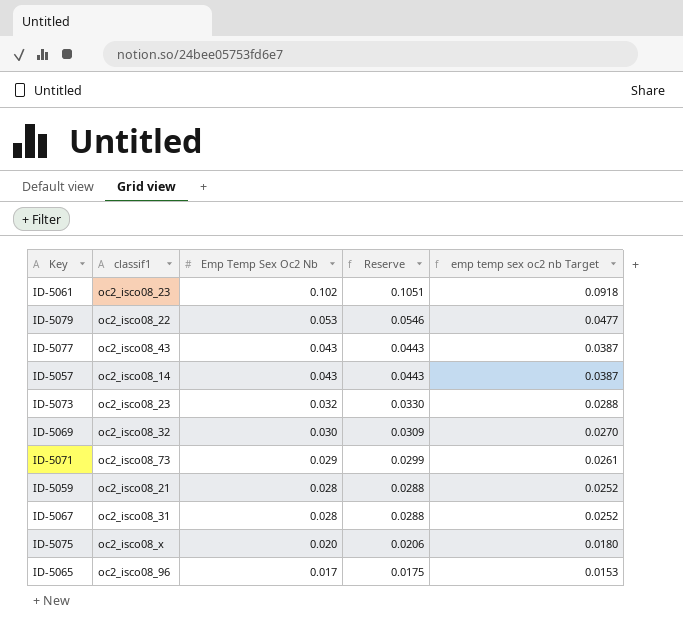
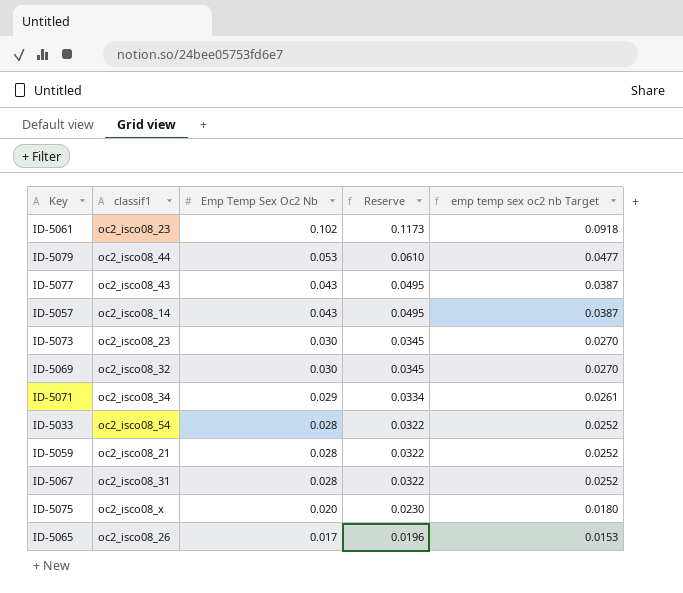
column Reserve | formula: [Emp Temp Sex Oc2 Nb] * 1.03 -> [Emp Temp Sex Oc2 Nb] * 1.15
ID-5079 | classif1: oc2_isco08_22 -> oc2_isco08_44
ID-5073 | Emp Temp Sex Oc2 Nb: 0.032 -> 0.030
ID-5073 | emp temp sex oc2 nb Target: 0.0288 -> 0.0270
ID-5071 | classif1: oc2_isco08_73 -> oc2_isco08_34
row ID-5033: none -> oc2_isco08_54 | 0.028 | 0.0322 | 0.0252
ID-5065 | classif1: oc2_isco08_96 -> oc2_isco08_26

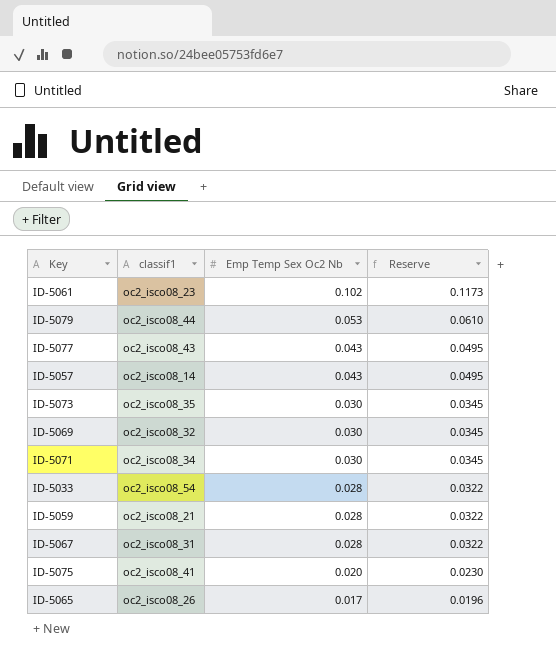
column emp temp sex oc2 nb Target | formula: [Emp Temp Sex Oc2 Nb] * 0.9 -> none
ID-5073 | classif1: oc2_isco08_23 -> oc2_isco08_35
ID-5071 | Emp Temp Sex Oc2 Nb: 0.029 -> 0.030
ID-5071 | Reserve: 0.0334 -> 0.0345
ID-5075 | classif1: oc2_isco08_x -> oc2_isco08_41

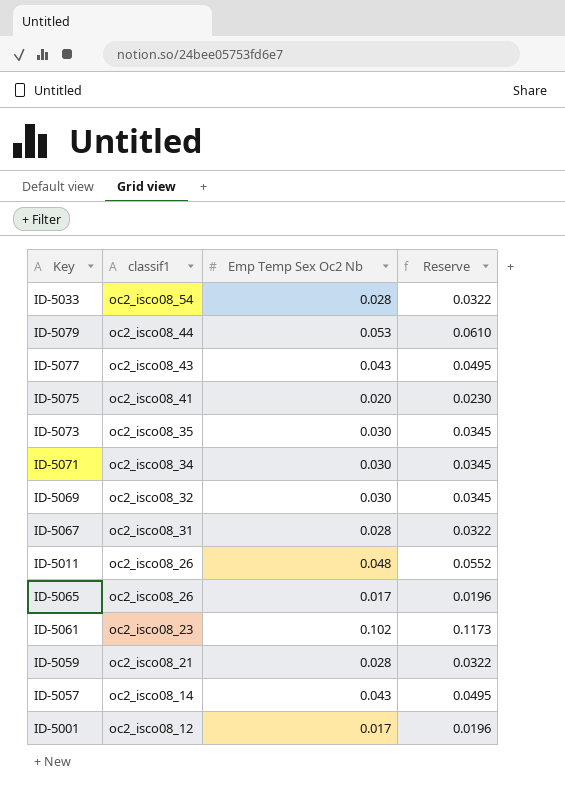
row order: Emp Temp Sex Oc2 Nb descending -> classif1 descending
row ID-5011: none -> oc2_isco08_26 | 0.048 | 0.0552
row ID-5001: none -> oc2_isco08_12 | 0.017 | 0.0196

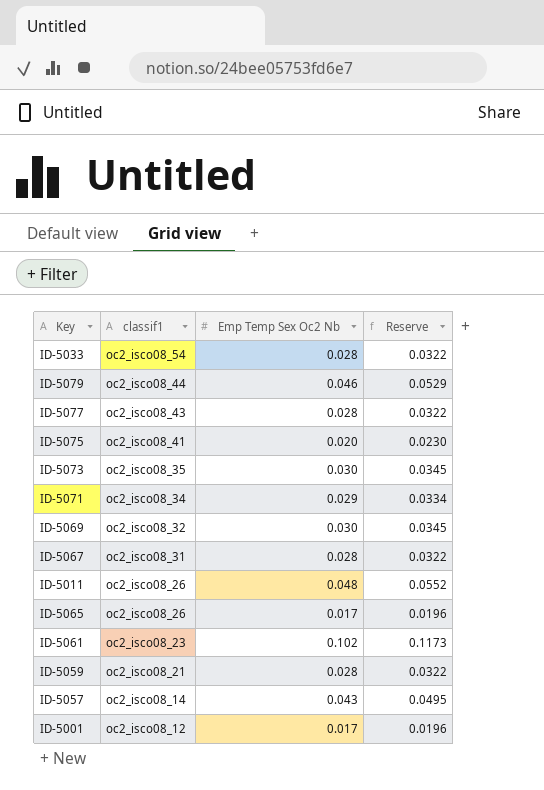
ID-5079 | Emp Temp Sex Oc2 Nb: 0.053 -> 0.046
ID-5079 | Reserve: 0.0610 -> 0.0529
ID-5077 | Emp Temp Sex Oc2 Nb: 0.043 -> 0.028
ID-5077 | Reserve: 0.0495 -> 0.0322
ID-5071 | Emp Temp Sex Oc2 Nb: 0.030 -> 0.029
ID-5071 | Reserve: 0.0345 -> 0.0334

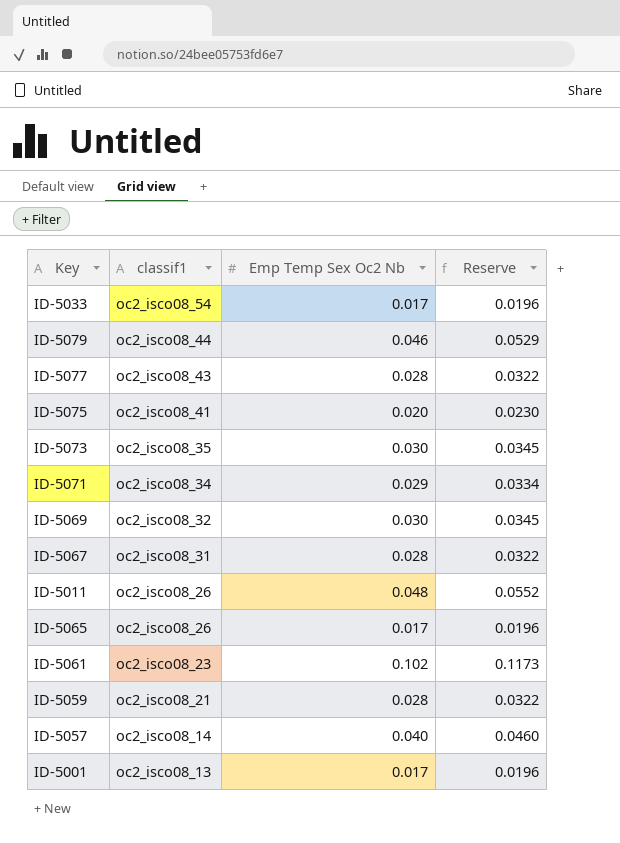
ID-5033 | Emp Temp Sex Oc2 Nb: 0.028 -> 0.017
ID-5033 | Reserve: 0.0322 -> 0.0196
ID-5057 | Emp Temp Sex Oc2 Nb: 0.043 -> 0.040
ID-5057 | Reserve: 0.0495 -> 0.0460
ID-5001 | classif1: oc2_isco08_12 -> oc2_isco08_13

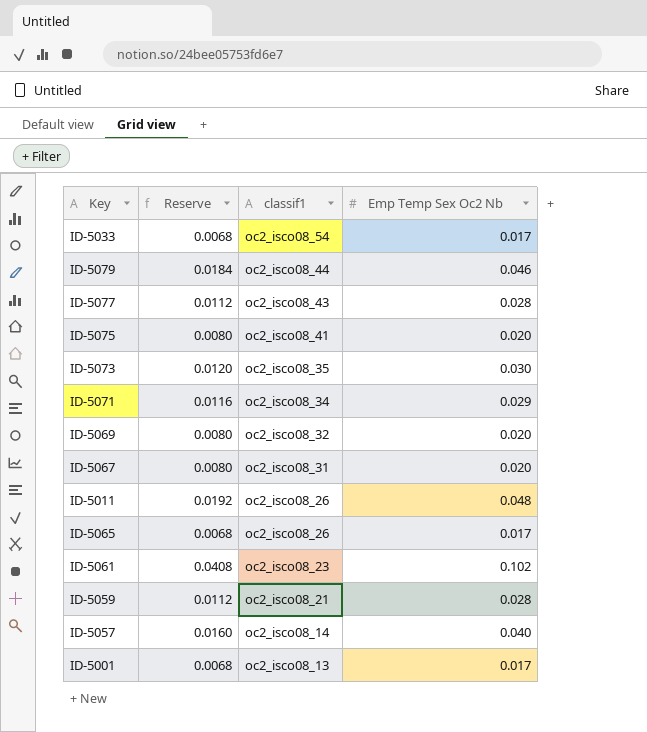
column Reserve | formula: [Emp Temp Sex Oc2 Nb] * 1.15 -> [Emp Temp Sex Oc2 Nb] * 0.4
column Reserve | position: 4 -> 2
ID-5069 | Emp Temp Sex Oc2 Nb: 0.030 -> 0.020
ID-5067 | Emp Temp Sex Oc2 Nb: 0.028 -> 0.020

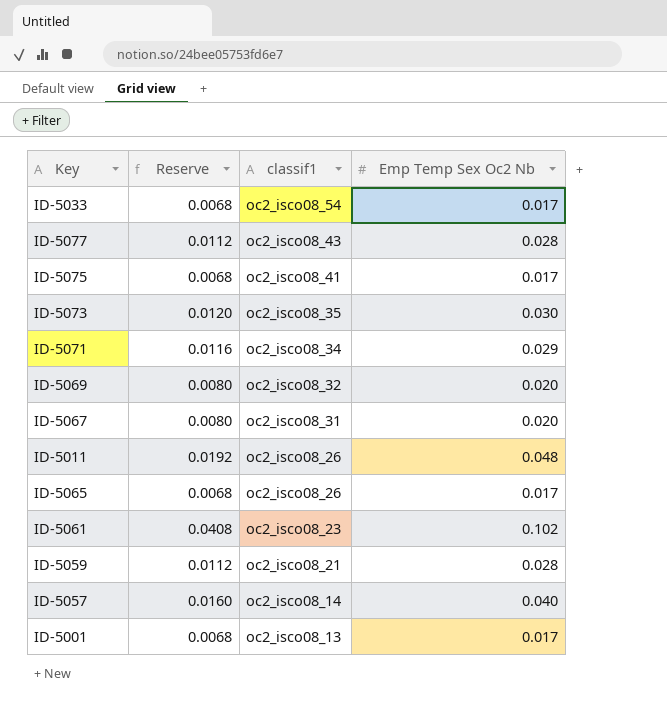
row ID-5079: 0.0184 | oc2_isco08_44 | 0.046 -> none
ID-5075 | Reserve: 0.0080 -> 0.0068
ID-5075 | Emp Temp Sex Oc2 Nb: 0.020 -> 0.017

